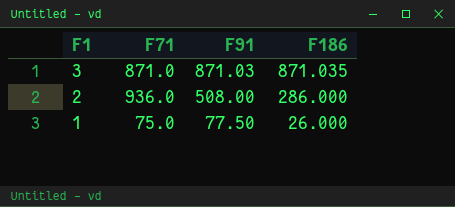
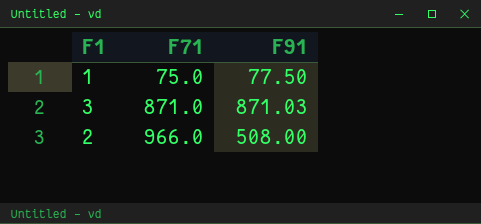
row order: F1 descending -> F71 ascending
column F186 | position: 4 -> none
2 | F71: 936.0 -> 966.0

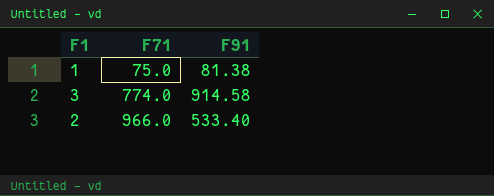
1 | F91: 77.50 -> 81.38
3 | F71: 871.0 -> 774.0
3 | F91: 871.03 -> 914.58
2 | F91: 508.00 -> 533.40

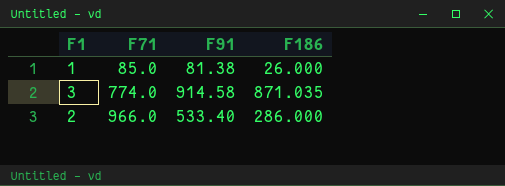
column F186 | position: none -> 4
1 | F71: 75.0 -> 85.0

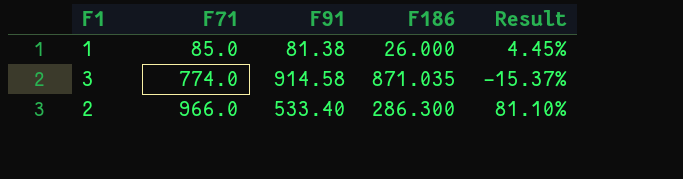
column Result | formula: none -> ([F71] - [F91]) / [F91]
2 | F186: 286.000 -> 286.300

